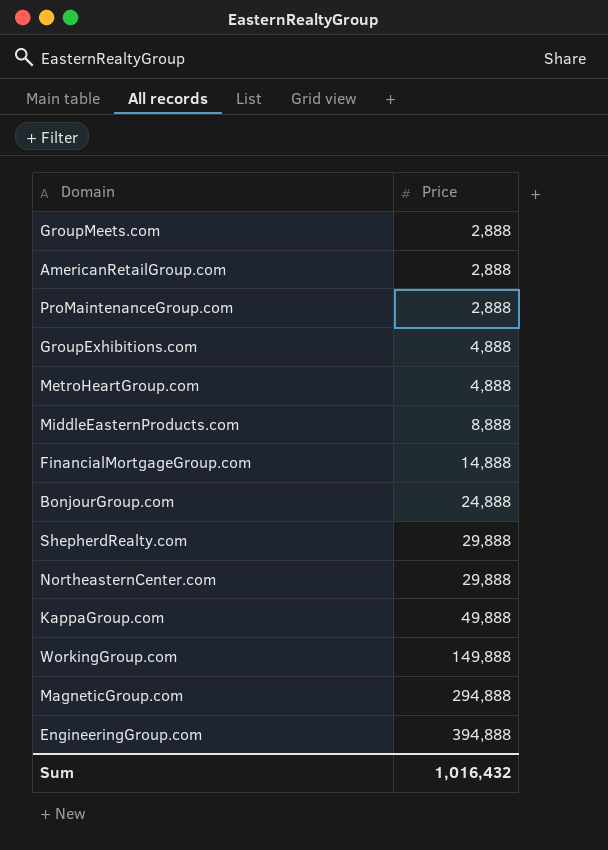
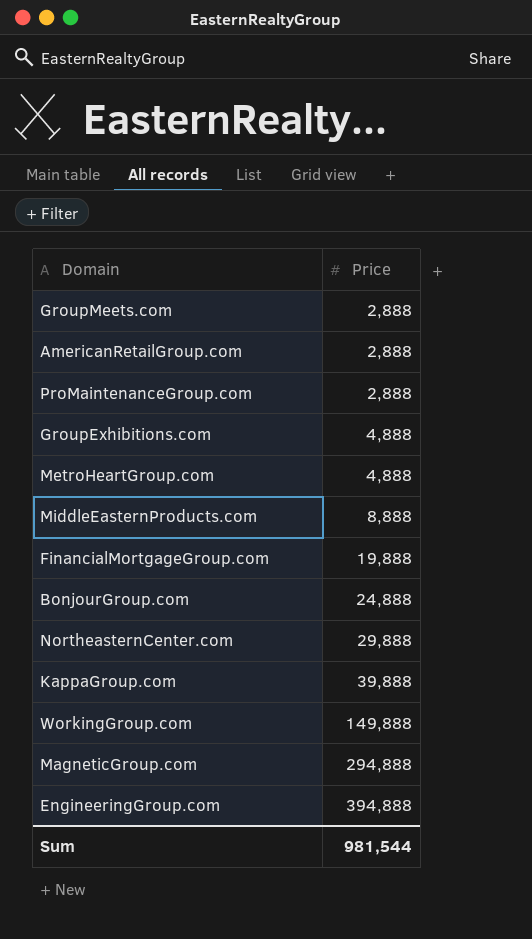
row ShepherdRealty.com: 29,888 -> none
FinancialMortgageGroup.com | Price: 14,888 -> 19,888
KappaGroup.com | Price: 49,888 -> 39,888
Sum | Price: 1,016,432 -> 981,544

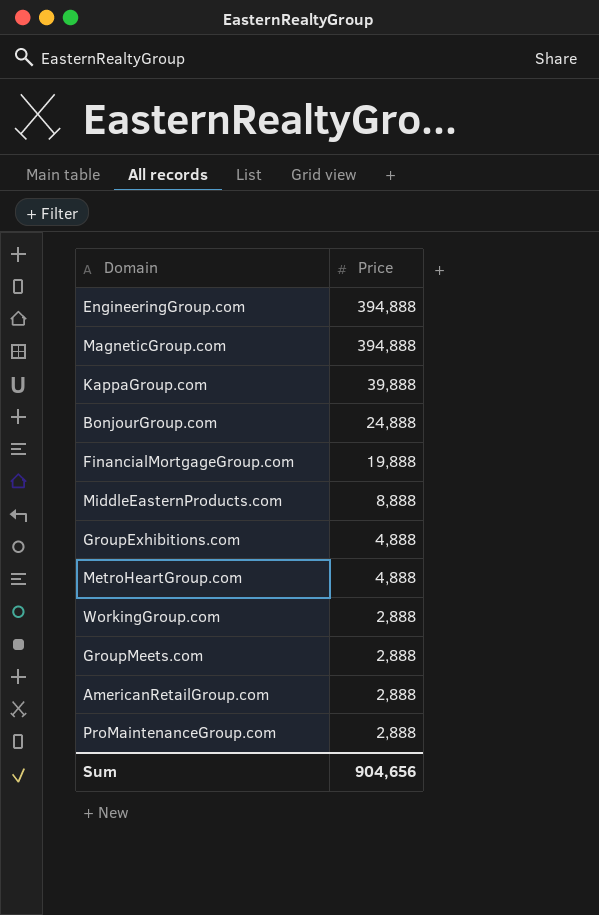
row order: Price ascending -> Price descending
row NortheasternCenter.com: 29,888 -> none
MagneticGroup.com | Price: 294,888 -> 394,888
WorkingGroup.com | Price: 149,888 -> 2,888
Sum | Price: 981,544 -> 904,656

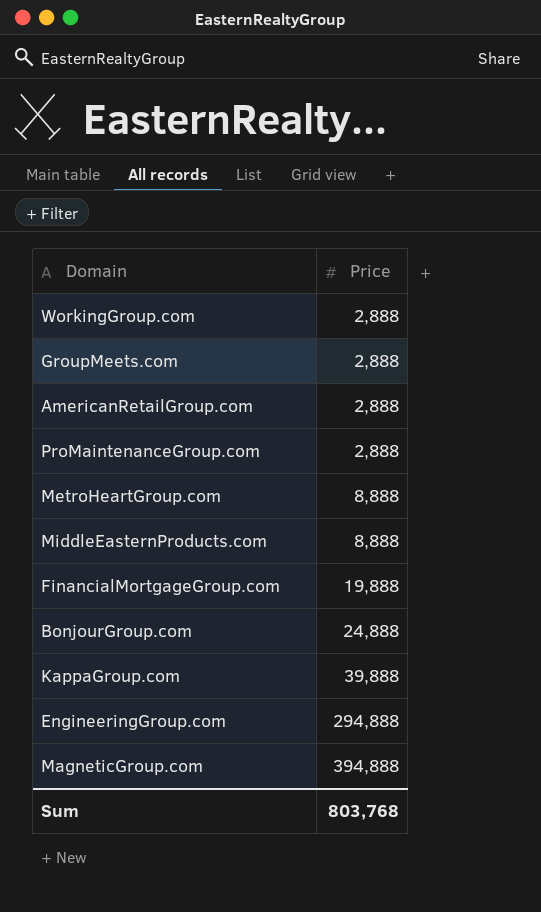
row order: Price descending -> Price ascending
row GroupExhibitions.com: 4,888 -> none
MetroHeartGroup.com | Price: 4,888 -> 8,888
EngineeringGroup.com | Price: 394,888 -> 294,888
Sum | Price: 904,656 -> 803,768

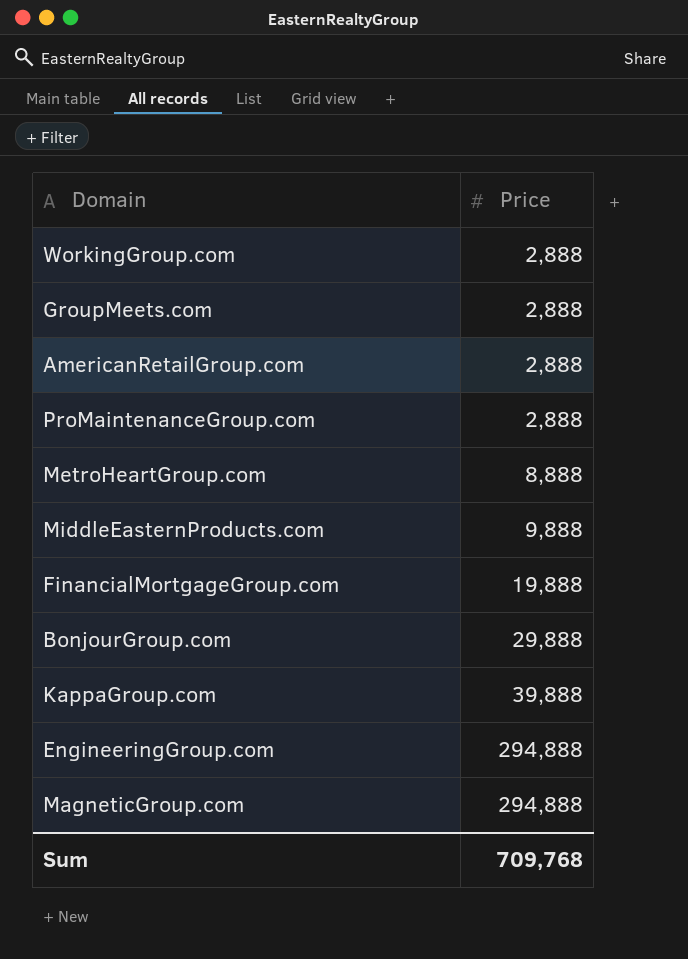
MiddleEasternProducts.com | Price: 8,888 -> 9,888
BonjourGroup.com | Price: 24,888 -> 29,888
MagneticGroup.com | Price: 394,888 -> 294,888
Sum | Price: 803,768 -> 709,768

